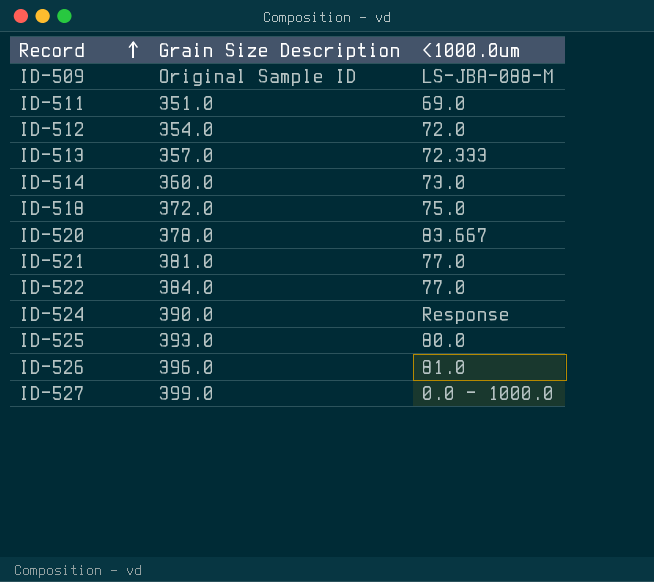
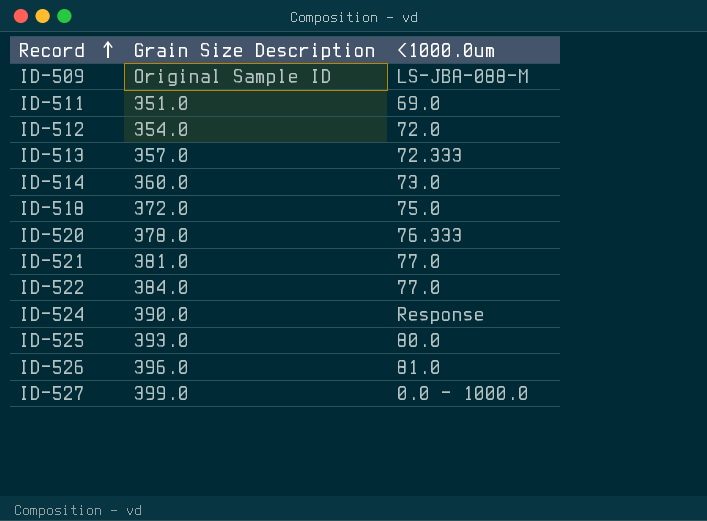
ID-520 | <1000.0um: 83.667 -> 76.333

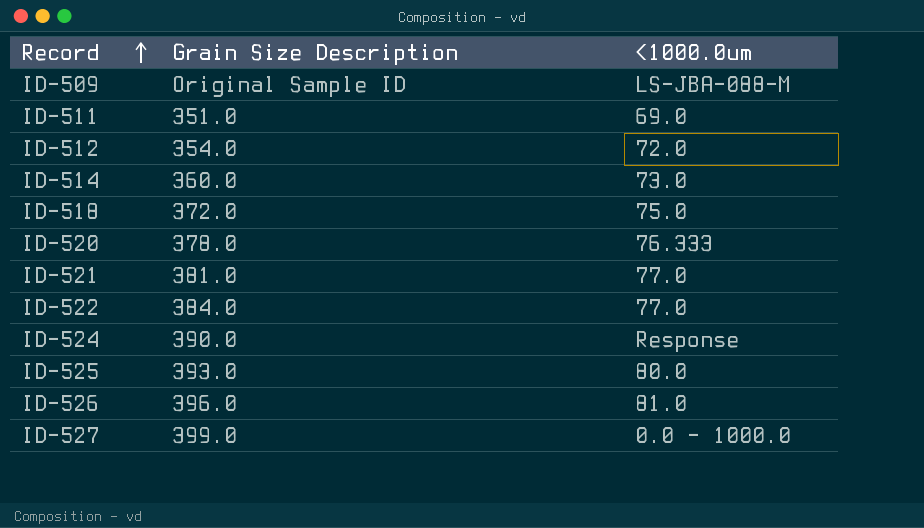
row ID-513: 357.0 | 72.333 -> none

